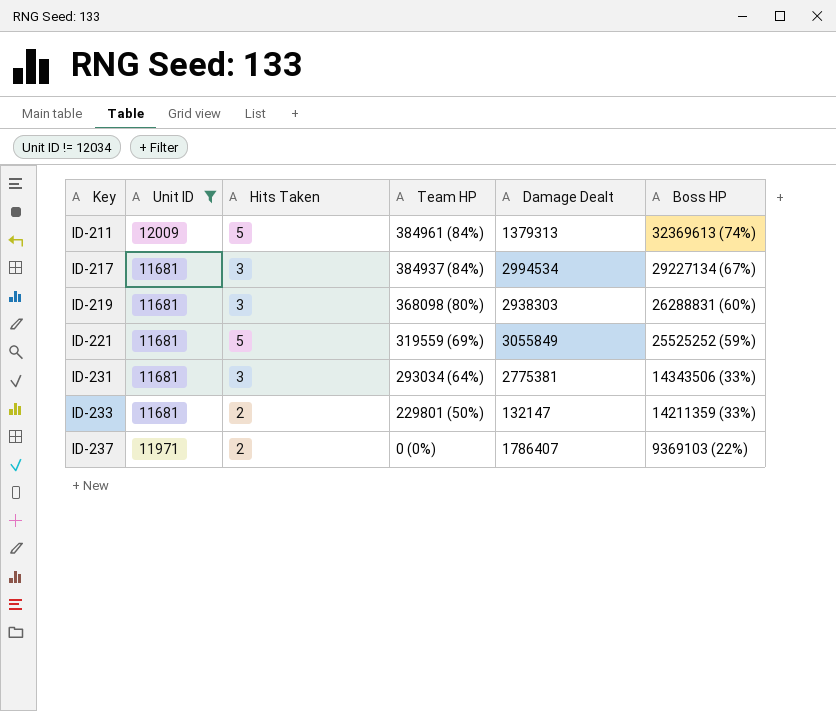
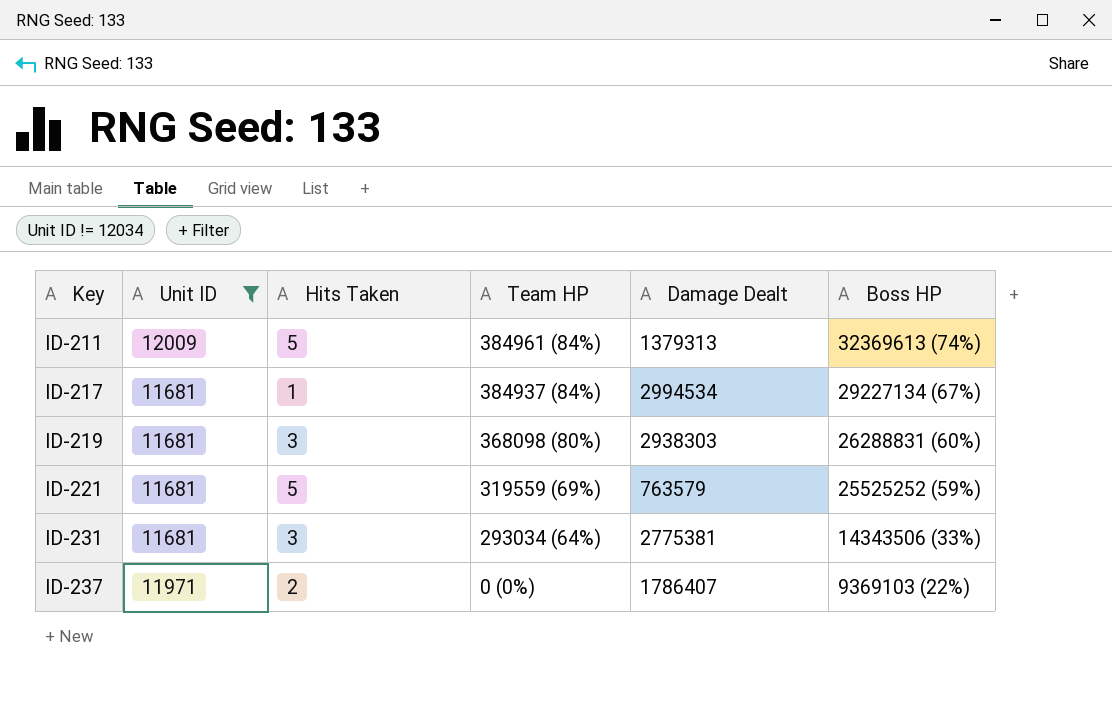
row ID-233: 11681 | 2 | 229801 (50%) | 132147 | 14211359 (33%) -> none
ID-217 | Hits Taken: 3 -> 1
ID-221 | Damage Dealt: 3055849 -> 763579

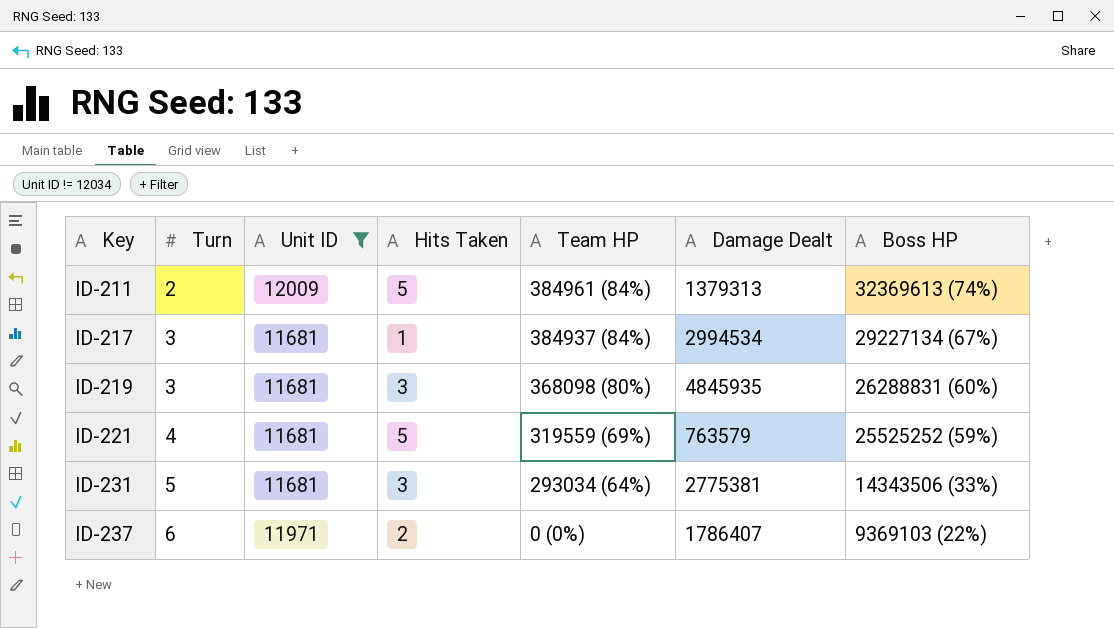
column Turn | position: none -> 2
ID-219 | Damage Dealt: 2938303 -> 4845935

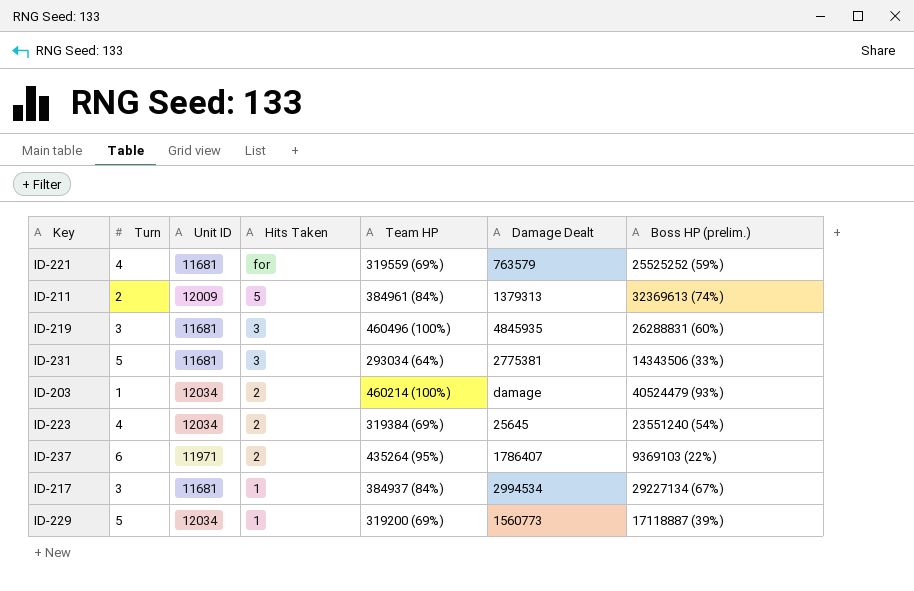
filter: Unit ID != 12034 -> none
row order: Key ascending -> Hits Taken descending
column name: Boss HP -> Boss HP (prelim.)
ID-221 | Hits Taken: 5 -> for
ID-219 | Team HP: 368098 (80%) -> 460496 (100%)
ID-237 | Team HP: 0 (0%) -> 435264 (95%)

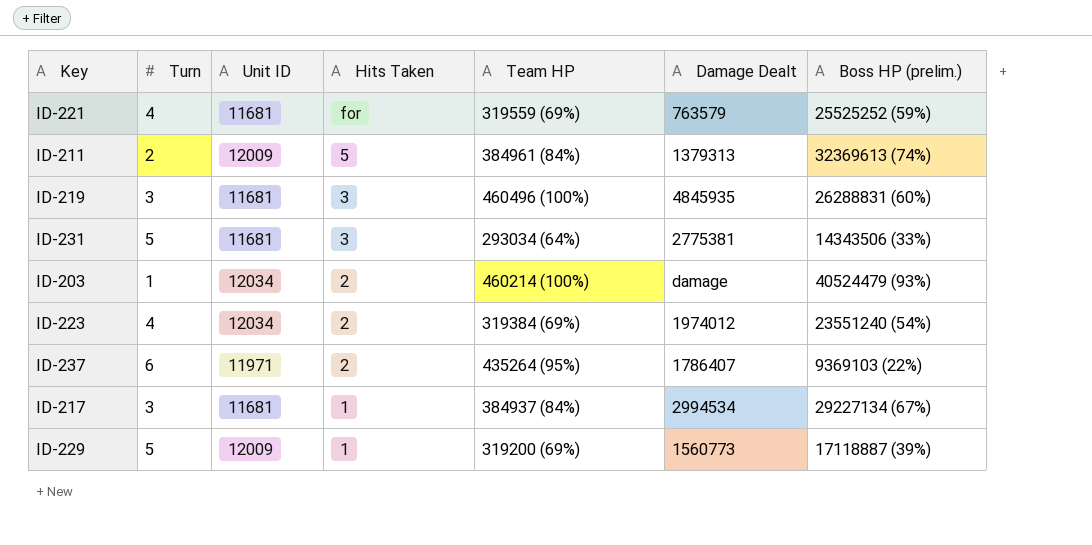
ID-223 | Damage Dealt: 25645 -> 1974012
ID-229 | Unit ID: 12034 -> 12009

